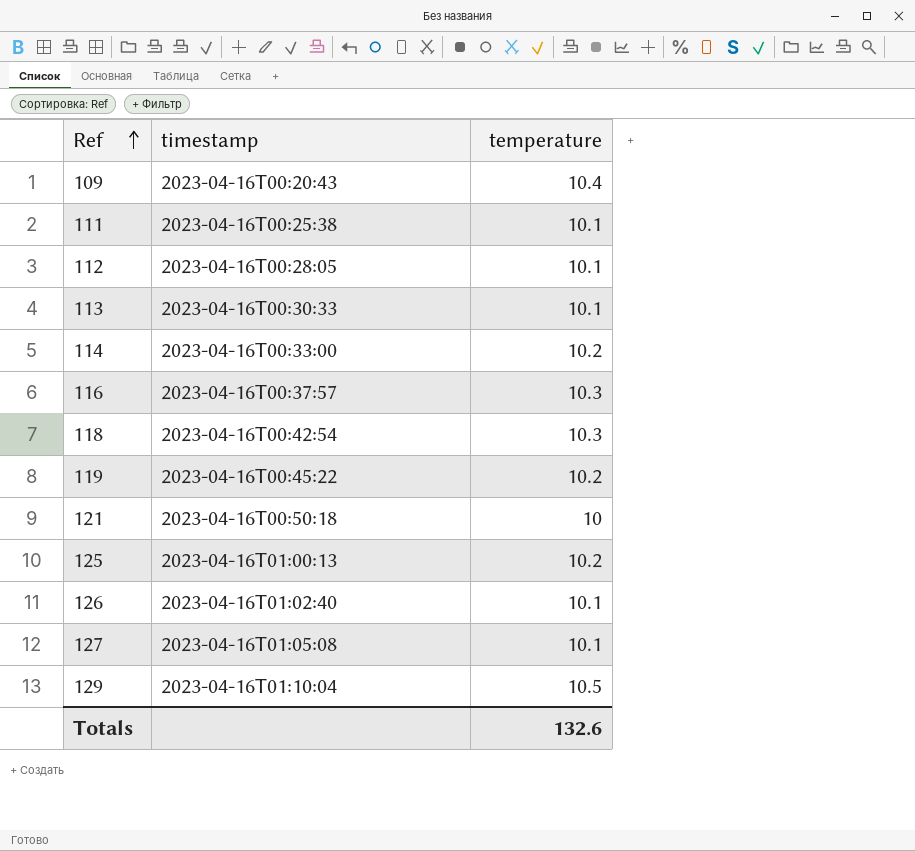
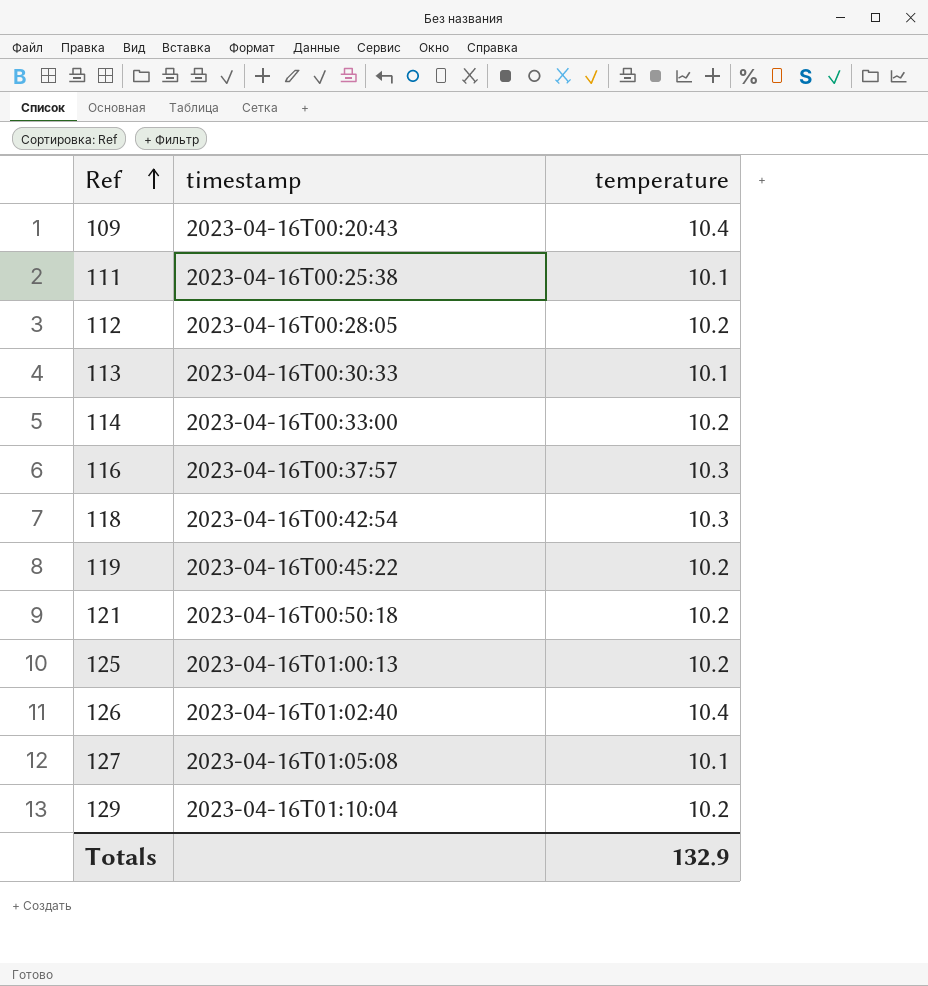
112 | temperature: 10.1 -> 10.2
121 | temperature: 10 -> 10.2
126 | temperature: 10.1 -> 10.4
129 | temperature: 10.5 -> 10.2
Totals | temperature: 132.6 -> 132.9

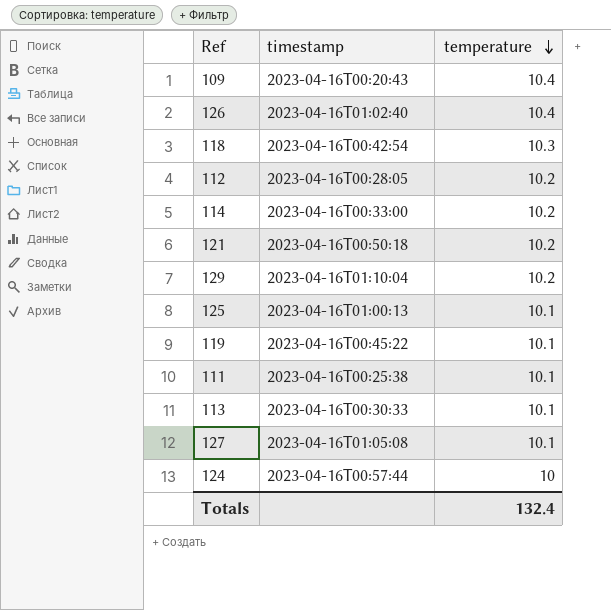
row order: Ref ascending -> temperature descending
row 116: 2023-04-16T00:37:57 | 10.3 -> none
125 | temperature: 10.2 -> 10.1
119 | temperature: 10.2 -> 10.1
row 124: none -> 2023-04-16T00:57:44 | 10
Totals | temperature: 132.9 -> 132.4

